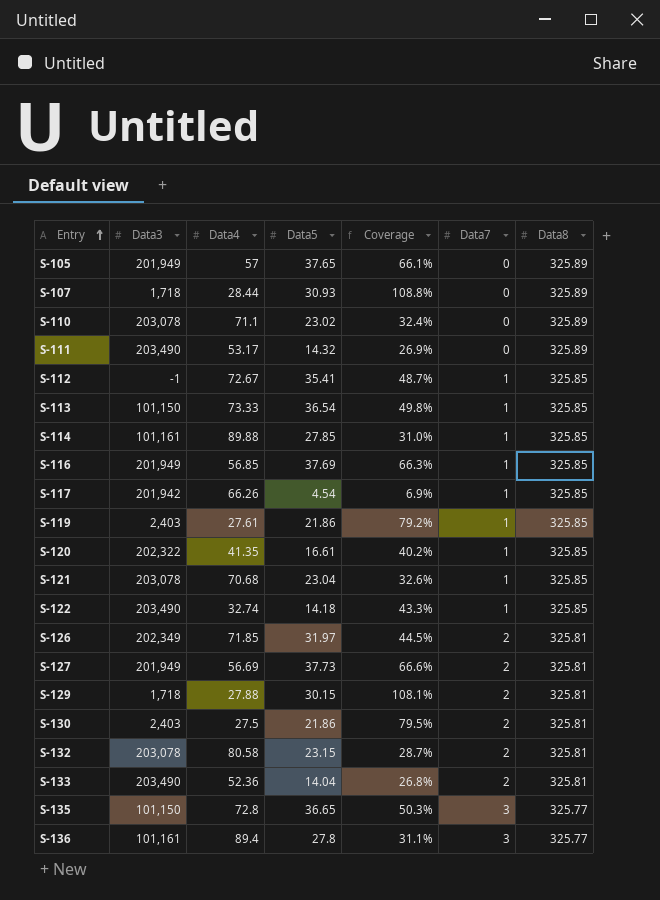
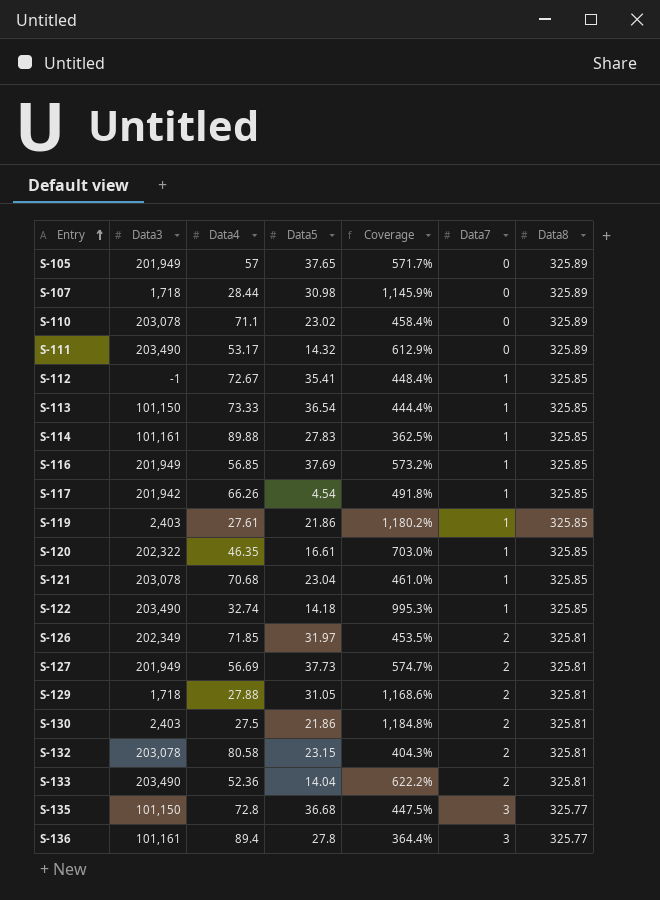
column Coverage | formula: [Data5] / [Data4] -> [Data8] / [Data4]
S-107 | Data5: 30.93 -> 30.98
S-114 | Data5: 27.85 -> 27.83
S-120 | Data4: 41.35 -> 46.35
S-129 | Data5: 30.15 -> 31.05
S-135 | Data5: 36.65 -> 36.68

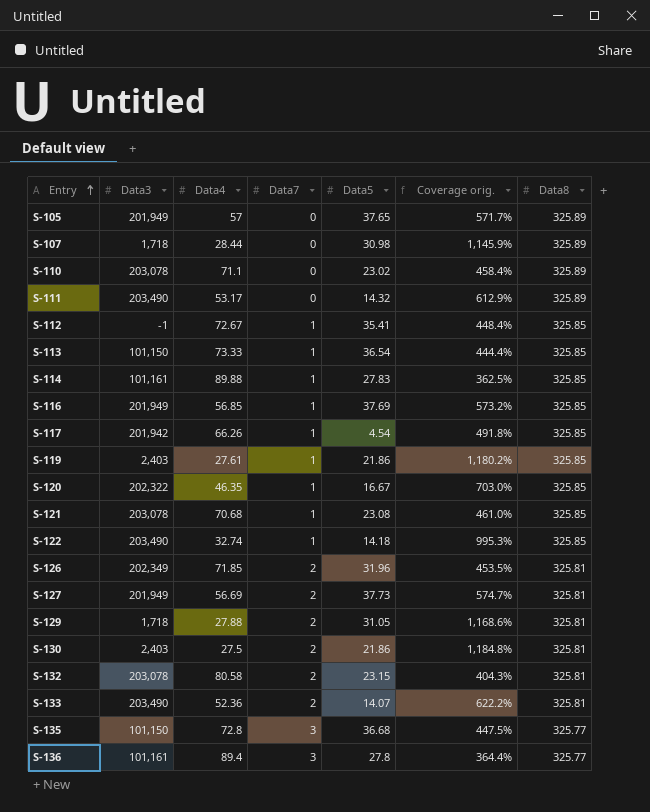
column Data7 | position: 6 -> 4
column name: Coverage -> Coverage orig.
S-120 | Data5: 16.61 -> 16.67
S-121 | Data5: 23.04 -> 23.08
S-126 | Data5: 31.97 -> 31.96
S-133 | Data5: 14.04 -> 14.07

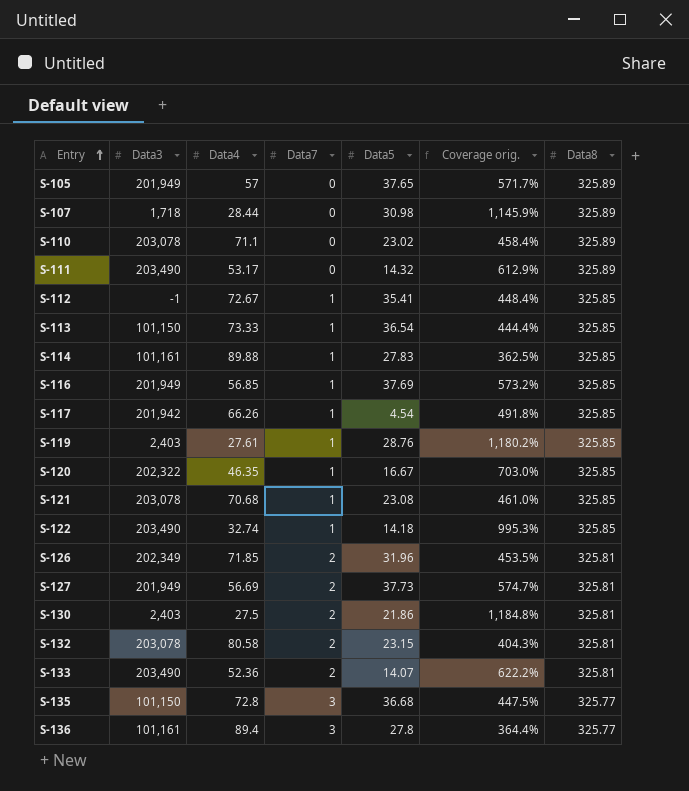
row S-129: 1,718 | 27.88 | 2 | 31.05 | 1,168.6% | 325.81 -> none
S-119 | Data5: 21.86 -> 28.76

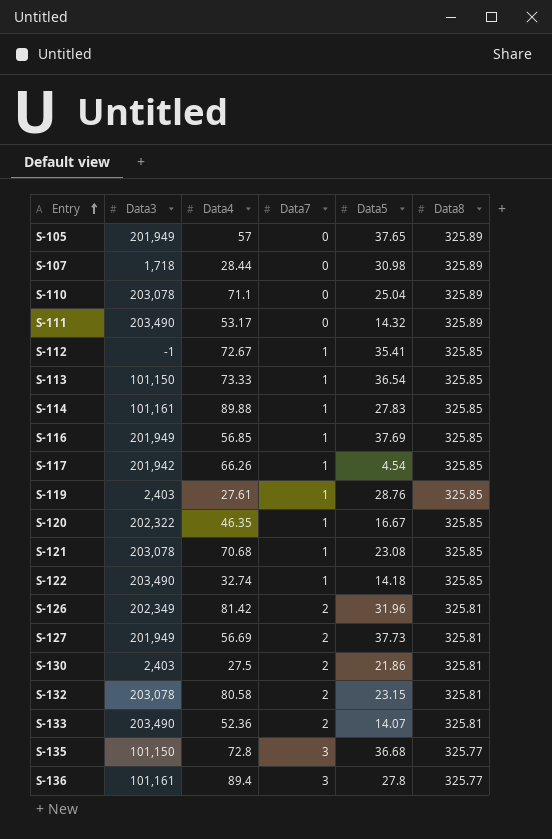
column Coverage orig. | formula: [Data8] / [Data4] -> none
S-110 | Data5: 23.02 -> 25.04
S-126 | Data4: 71.85 -> 81.42

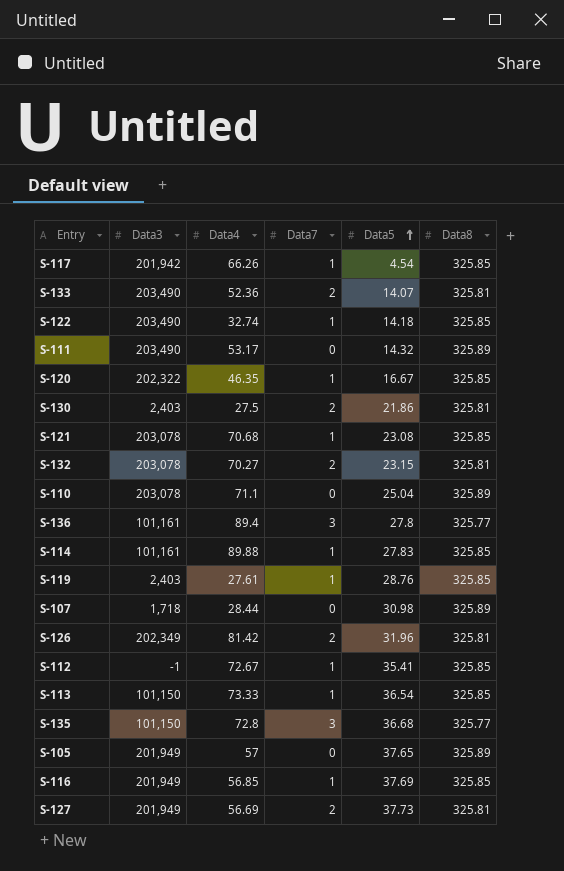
row order: Entry ascending -> Data5 ascending
S-132 | Data4: 80.58 -> 70.27

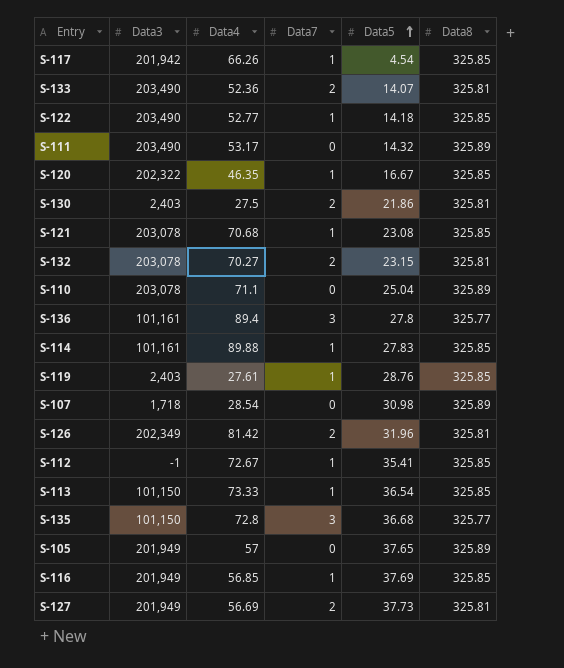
S-122 | Data4: 32.74 -> 52.77
S-107 | Data4: 28.44 -> 28.54

